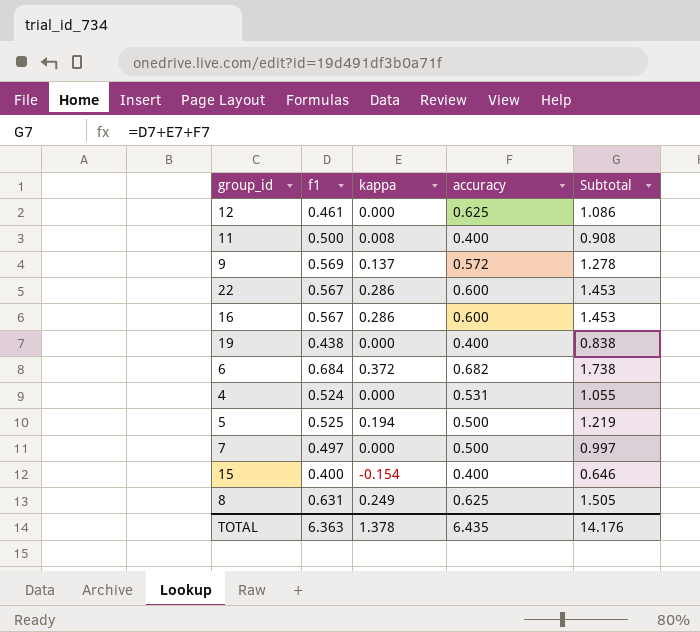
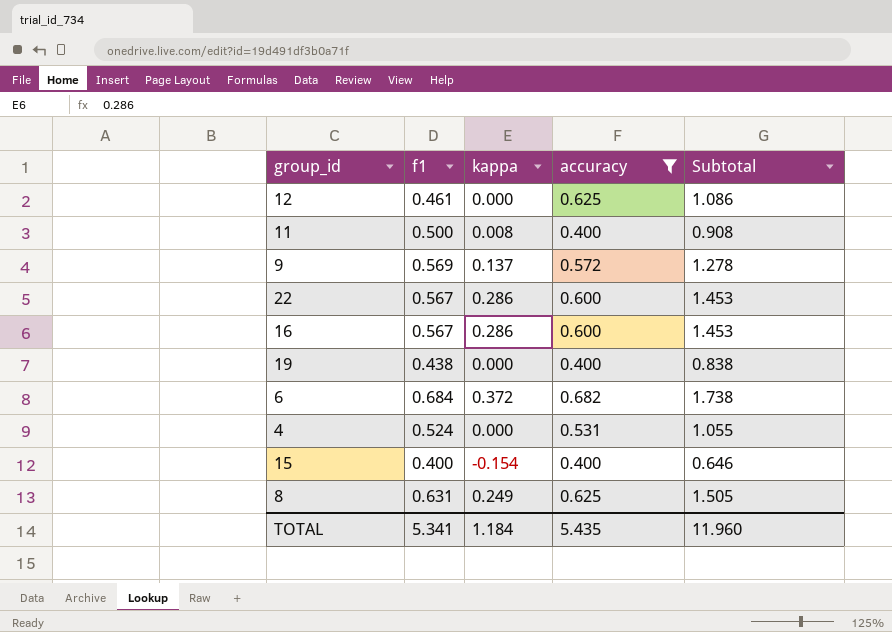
filter: none -> accuracy != 0.500
TOTAL | f1: 6.363 -> 5.341
TOTAL | kappa: 1.378 -> 1.184
TOTAL | accuracy: 6.435 -> 5.435
TOTAL | Subtotal: 14.176 -> 11.960

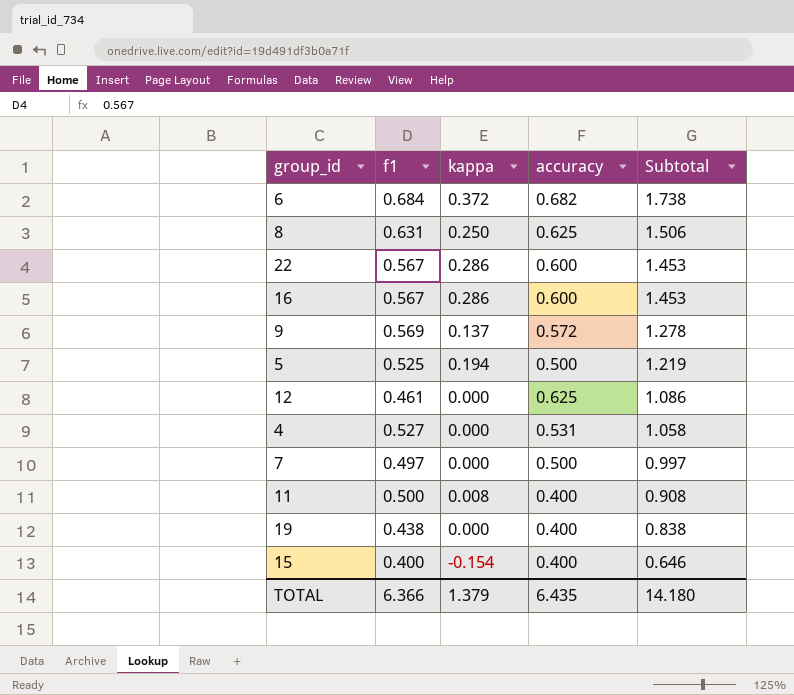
filter: accuracy != 0.500 -> none
row order: none -> Subtotal descending
8 | kappa: 0.249 -> 0.250
8 | Subtotal: 1.505 -> 1.506
4 | f1: 0.524 -> 0.527
4 | Subtotal: 1.055 -> 1.058
TOTAL | f1: 5.341 -> 6.366
TOTAL | kappa: 1.184 -> 1.379
TOTAL | accuracy: 5.435 -> 6.435
TOTAL | Subtotal: 11.960 -> 14.180

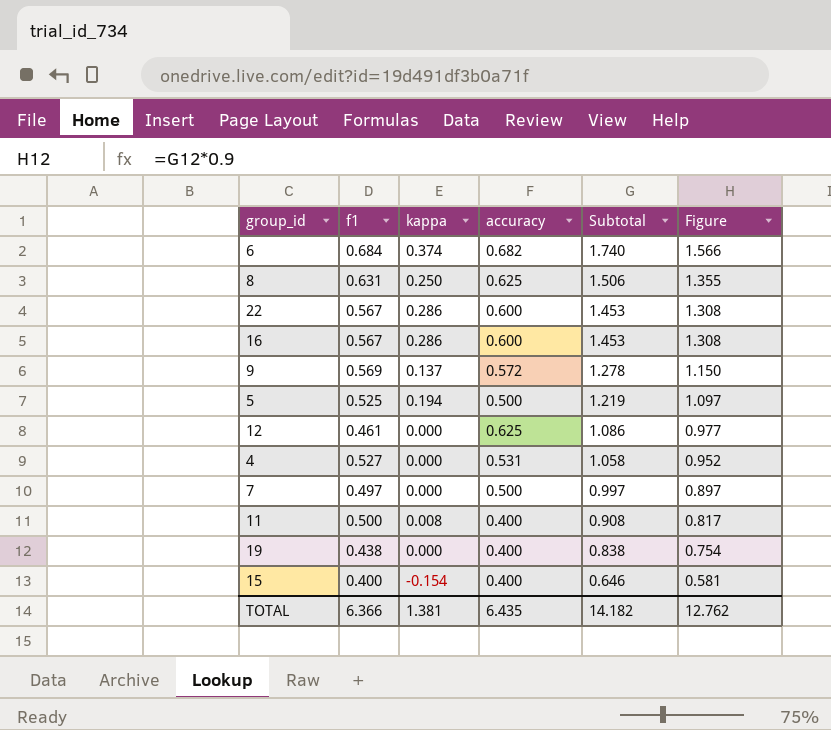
column Figure | formula: none -> [Subtotal] * 0.9
6 | kappa: 0.372 -> 0.374
6 | Subtotal: 1.738 -> 1.740
TOTAL | kappa: 1.379 -> 1.381
TOTAL | Subtotal: 14.180 -> 14.182

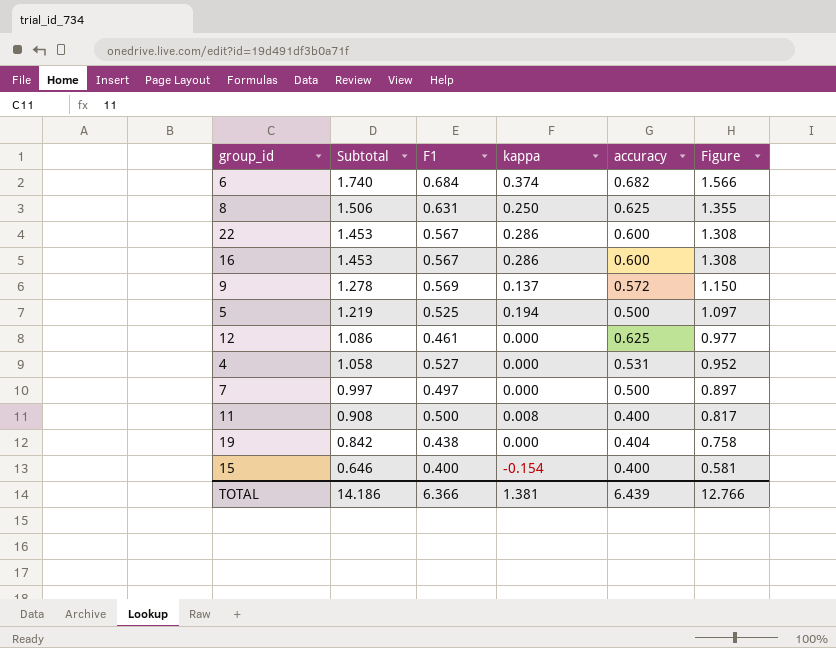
column Subtotal | position: 5 -> 2
column name: f1 -> F1
19 | Subtotal: 0.838 -> 0.842
19 | accuracy: 0.400 -> 0.404
19 | Figure: 0.754 -> 0.758
TOTAL | Subtotal: 14.182 -> 14.186
TOTAL | accuracy: 6.435 -> 6.439
TOTAL | Figure: 12.762 -> 12.766

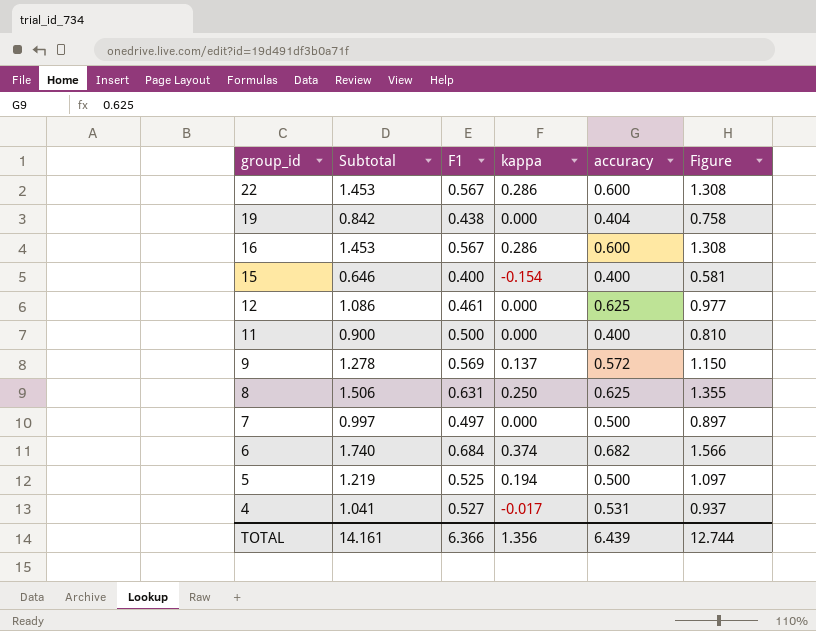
row order: Subtotal descending -> group_id descending
11 | Subtotal: 0.908 -> 0.900
11 | kappa: 0.008 -> 0.000
11 | Figure: 0.817 -> 0.810
4 | Subtotal: 1.058 -> 1.041
4 | kappa: 0.000 -> -0.017
4 | Figure: 0.952 -> 0.937
TOTAL | Subtotal: 14.186 -> 14.161
TOTAL | kappa: 1.381 -> 1.356
TOTAL | Figure: 12.766 -> 12.744

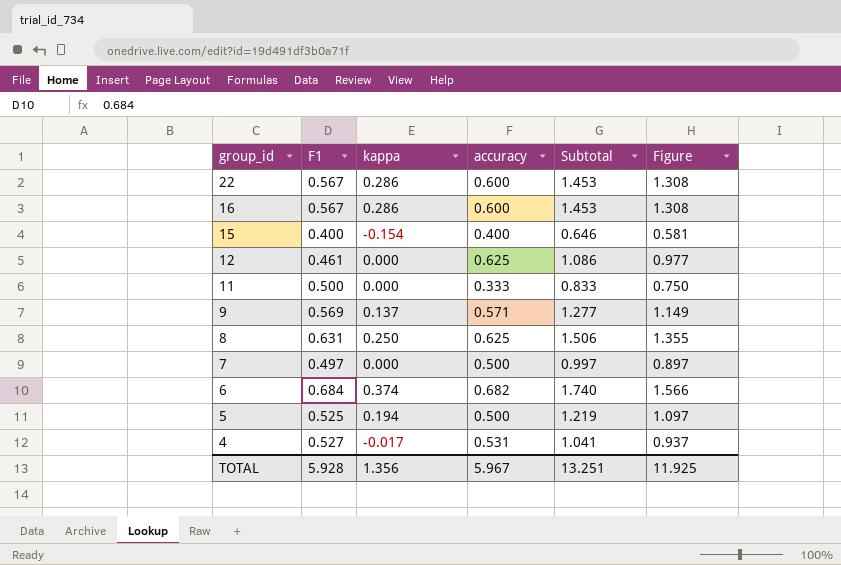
column Subtotal | position: 2 -> 5
row 19: 0.842 | 0.438 | 0.000 | 0.404 | 0.758 -> none
11 | accuracy: 0.400 -> 0.333
11 | Subtotal: 0.900 -> 0.833
11 | Figure: 0.810 -> 0.750
9 | accuracy: 0.572 -> 0.571
9 | Subtotal: 1.278 -> 1.277
9 | Figure: 1.150 -> 1.149
TOTAL | F1: 6.366 -> 5.928
TOTAL | accuracy: 6.439 -> 5.967
TOTAL | Subtotal: 14.161 -> 13.251
TOTAL | Figure: 12.744 -> 11.925

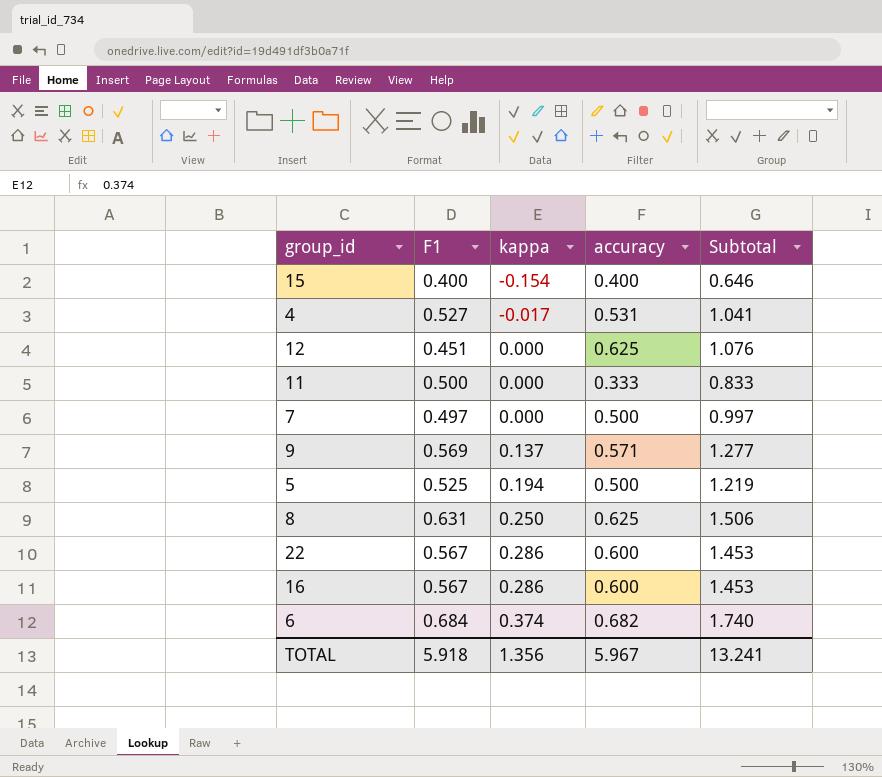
row order: group_id descending -> kappa ascending
column Figure | formula: [Subtotal] * 0.9 -> none
12 | F1: 0.461 -> 0.451
12 | Subtotal: 1.086 -> 1.076
TOTAL | F1: 5.928 -> 5.918
TOTAL | Subtotal: 13.251 -> 13.241

